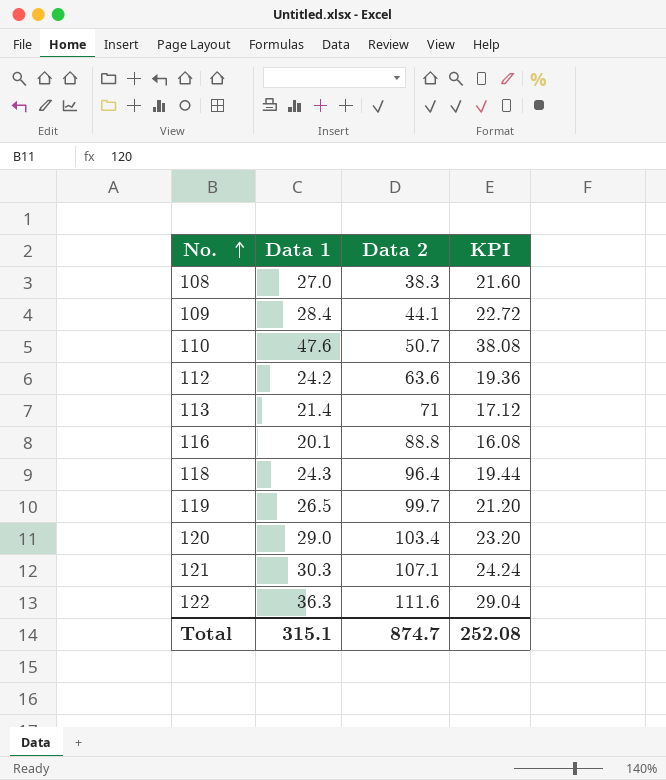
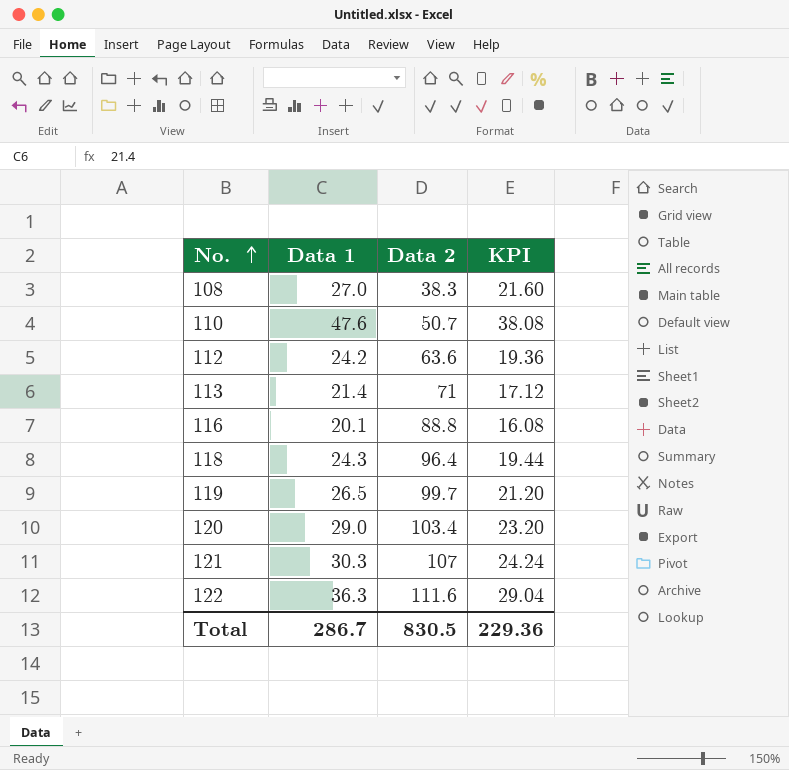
row 109: 28.4 | 44.1 | 22.72 -> none
121 | Data 2: 107.1 -> 107
Total | Data 1: 315.1 -> 286.7
Total | Data 2: 874.7 -> 830.5
Total | KPI: 252.08 -> 229.36

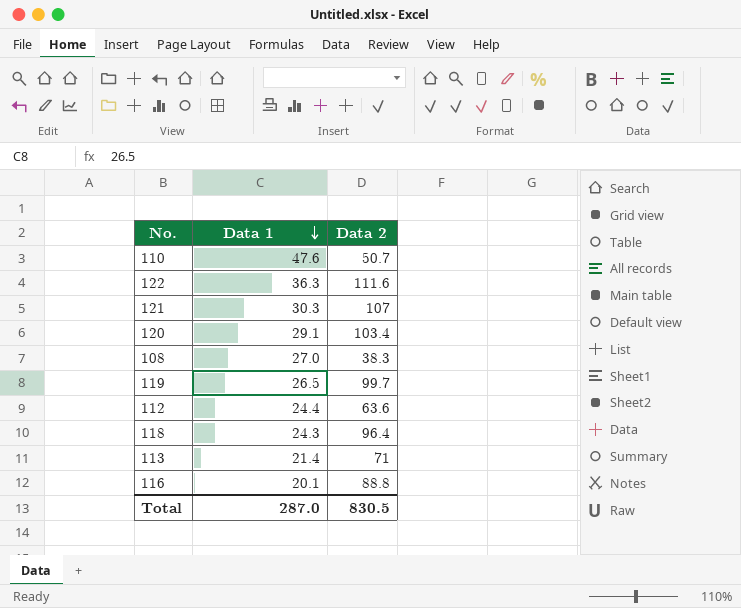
row order: No. ascending -> Data 1 descending
column KPI | formula: [Data 1] * 0.8 -> none
120 | Data 1: 29.0 -> 29.1
112 | Data 1: 24.2 -> 24.4
Total | Data 1: 286.7 -> 287.0

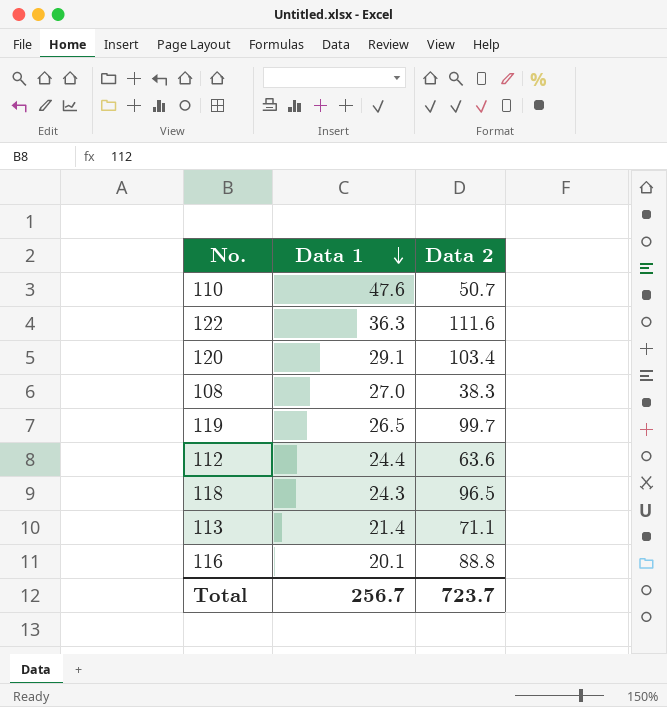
row 121: 30.3 | 107 -> none
118 | Data 2: 96.4 -> 96.5
113 | Data 2: 71 -> 71.1
Total | Data 1: 287.0 -> 256.7
Total | Data 2: 830.5 -> 723.7

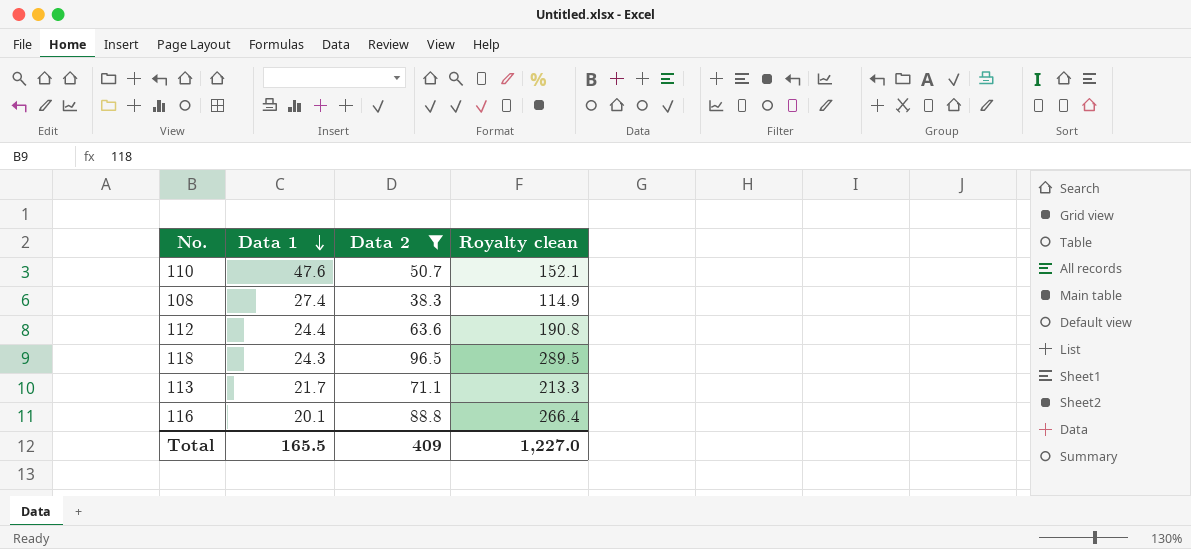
filter: none -> Data 2 <= 96.5
column Royalty clean | formula: none -> [Data 2] * 3
108 | Data 1: 27.0 -> 27.4
113 | Data 1: 21.4 -> 21.7
Total | Data 1: 256.7 -> 165.5
Total | Data 2: 723.7 -> 409

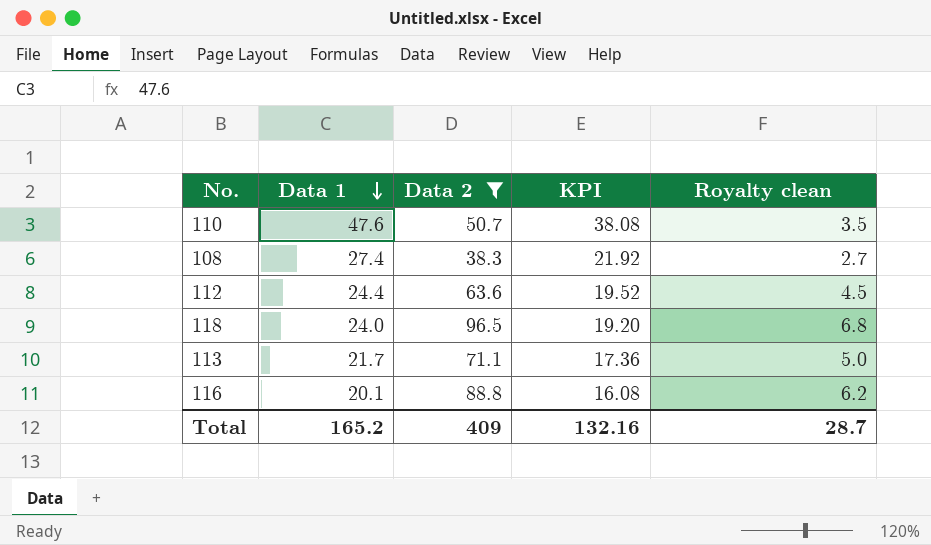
column KPI | formula: none -> [Data 1] * 0.8
column Royalty clean | formula: [Data 2] * 3 -> [Data 2] * 0.07
118 | Data 1: 24.3 -> 24.0
Total | Data 1: 165.5 -> 165.2
Total | Royalty clean: 1,227.0 -> 28.7

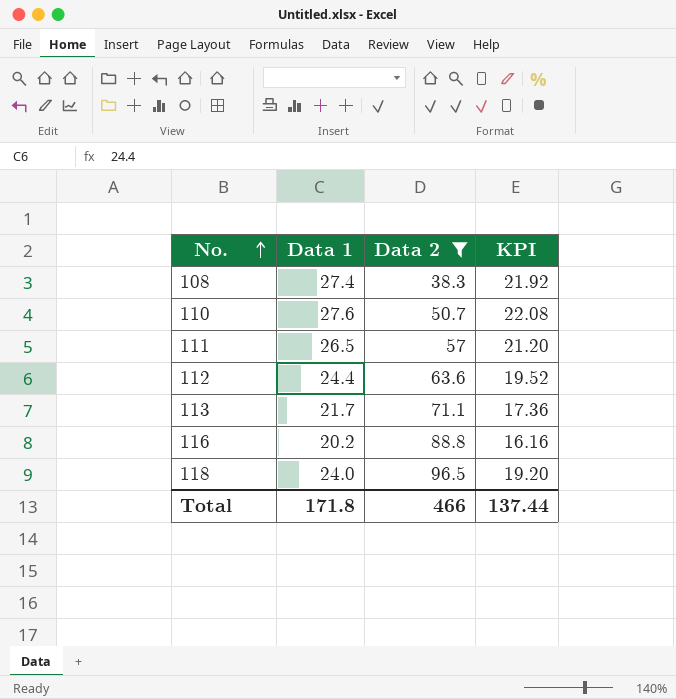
row order: Data 1 descending -> No. ascending
column Royalty clean | formula: [Data 2] * 0.07 -> none
110 | Data 1: 47.6 -> 27.6
110 | KPI: 38.08 -> 22.08
row 111: none -> 26.5 | 57 | 21.20
116 | Data 1: 20.1 -> 20.2
116 | KPI: 16.08 -> 16.16
Total | Data 1: 165.2 -> 171.8
Total | Data 2: 409 -> 466
Total | KPI: 132.16 -> 137.44

